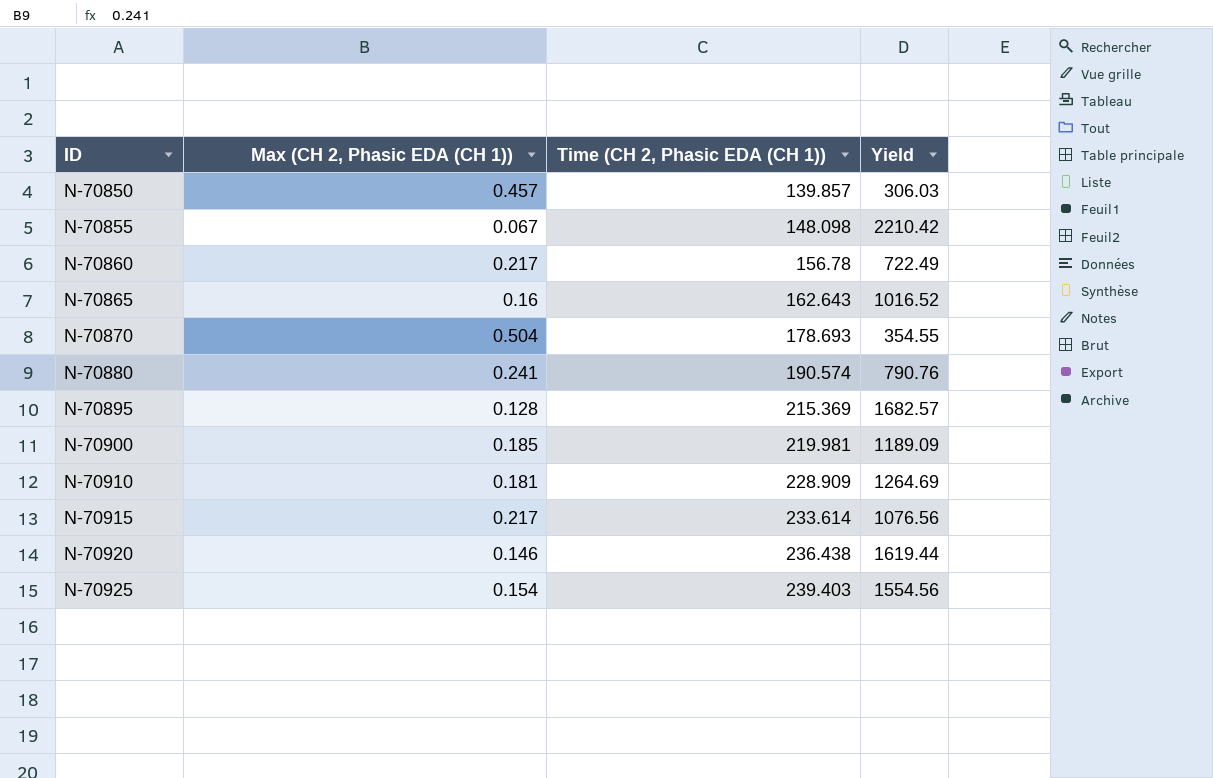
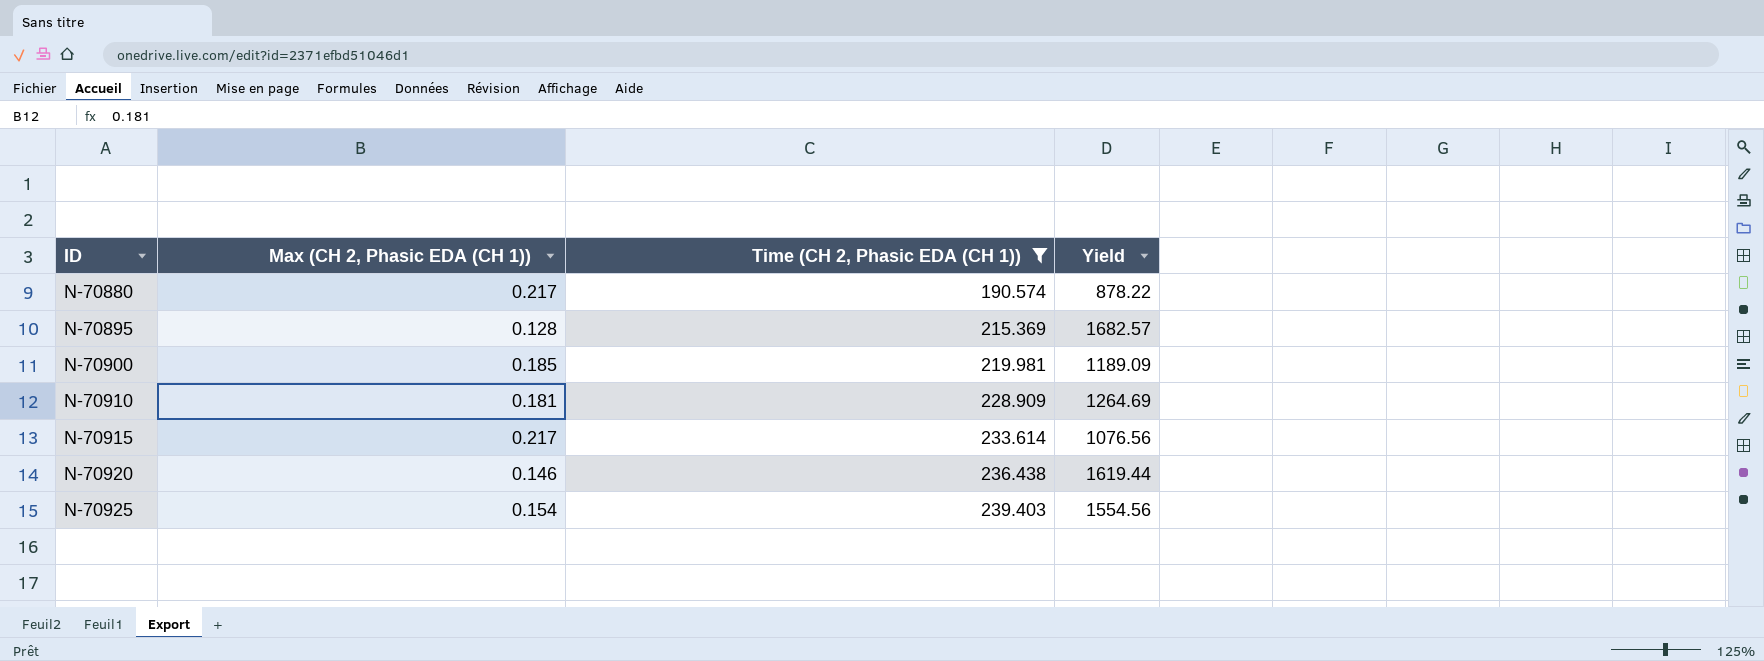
filter: none -> Time (CH 2, Phasic EDA (CH 1)) >= 190.574
N-70880 | Max (CH 2, Phasic EDA (CH 1)): 0.241 -> 0.217
N-70880 | Yield: 790.76 -> 878.22

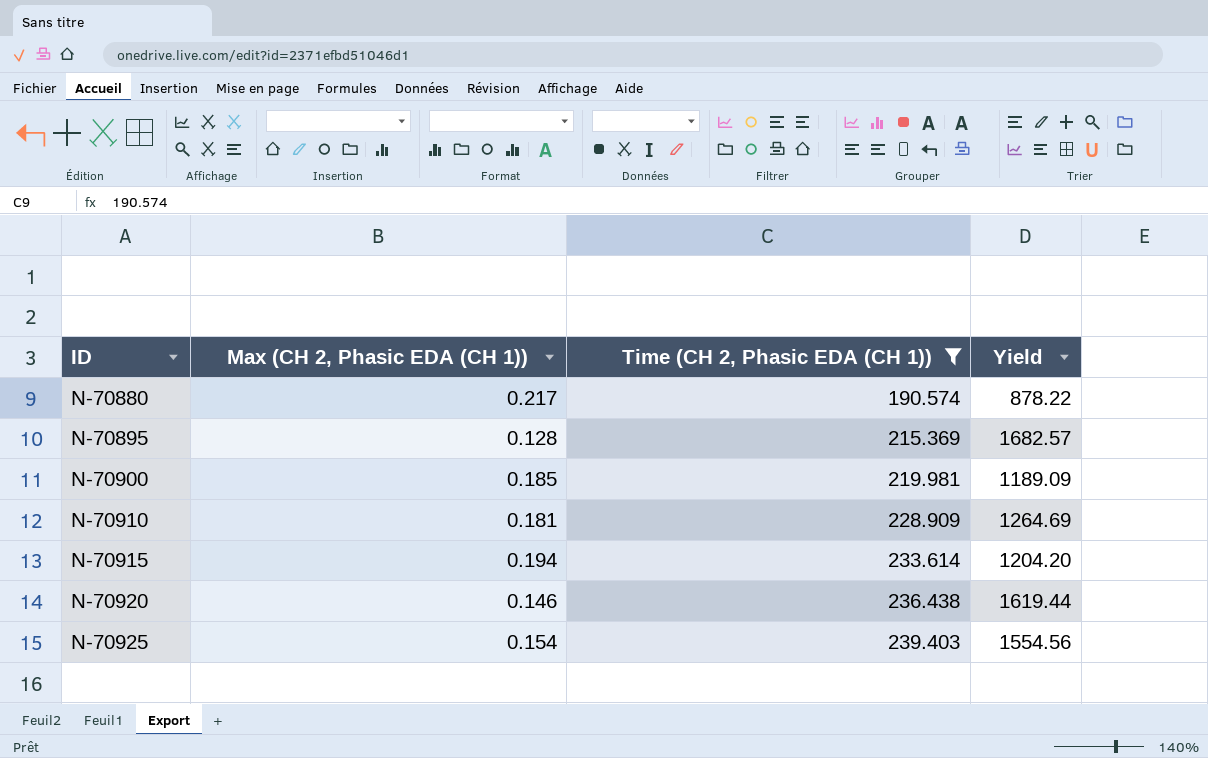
N-70915 | Max (CH 2, Phasic EDA (CH 1)): 0.217 -> 0.194
N-70915 | Yield: 1076.56 -> 1204.20

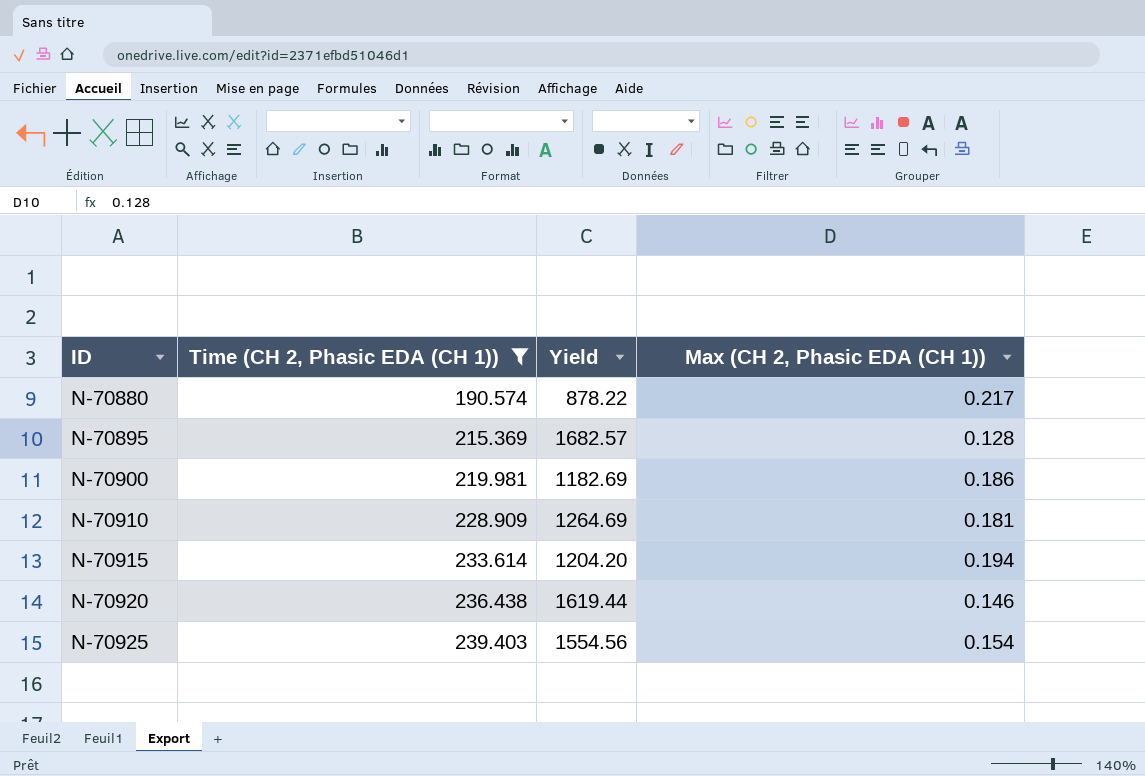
column Max (CH 2, Phasic EDA (CH 1)) | position: 2 -> 4
N-70900 | Yield: 1189.09 -> 1182.69
N-70900 | Max (CH 2, Phasic EDA (CH 1)): 0.185 -> 0.186

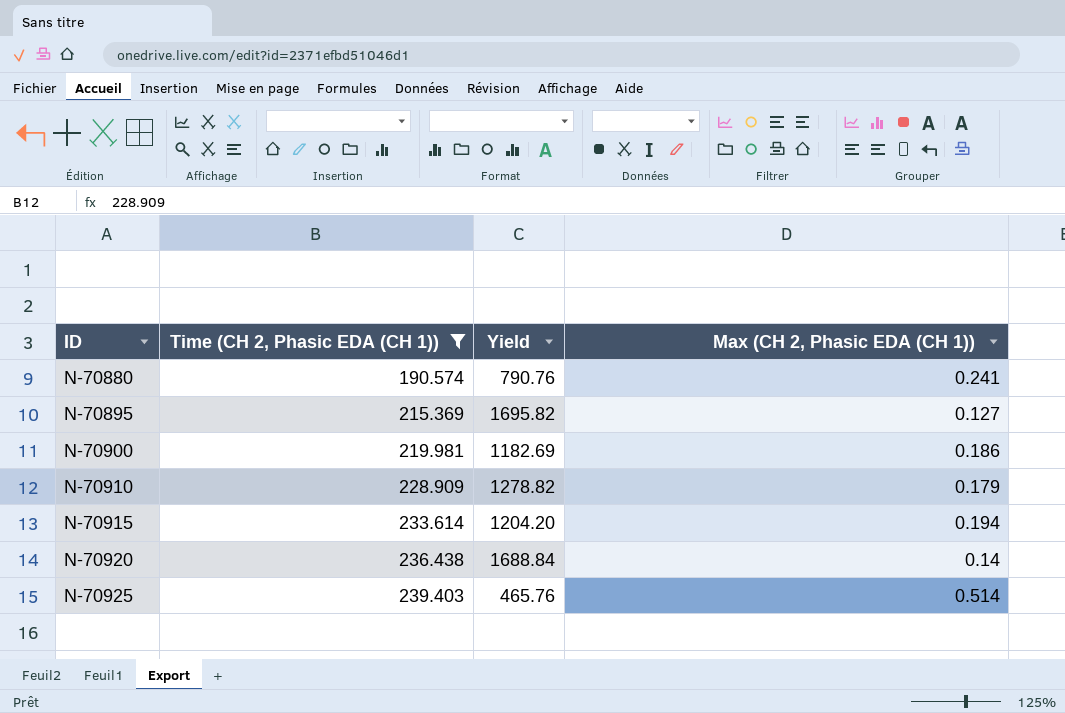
N-70880 | Yield: 878.22 -> 790.76
N-70880 | Max (CH 2, Phasic EDA (CH 1)): 0.217 -> 0.241
N-70895 | Yield: 1682.57 -> 1695.82
N-70895 | Max (CH 2, Phasic EDA (CH 1)): 0.128 -> 0.127
N-70910 | Yield: 1264.69 -> 1278.82
N-70910 | Max (CH 2, Phasic EDA (CH 1)): 0.181 -> 0.179
N-70920 | Yield: 1619.44 -> 1688.84
N-70920 | Max (CH 2, Phasic EDA (CH 1)): 0.146 -> 0.14
N-70925 | Yield: 1554.56 -> 465.76
N-70925 | Max (CH 2, Phasic EDA (CH 1)): 0.154 -> 0.514

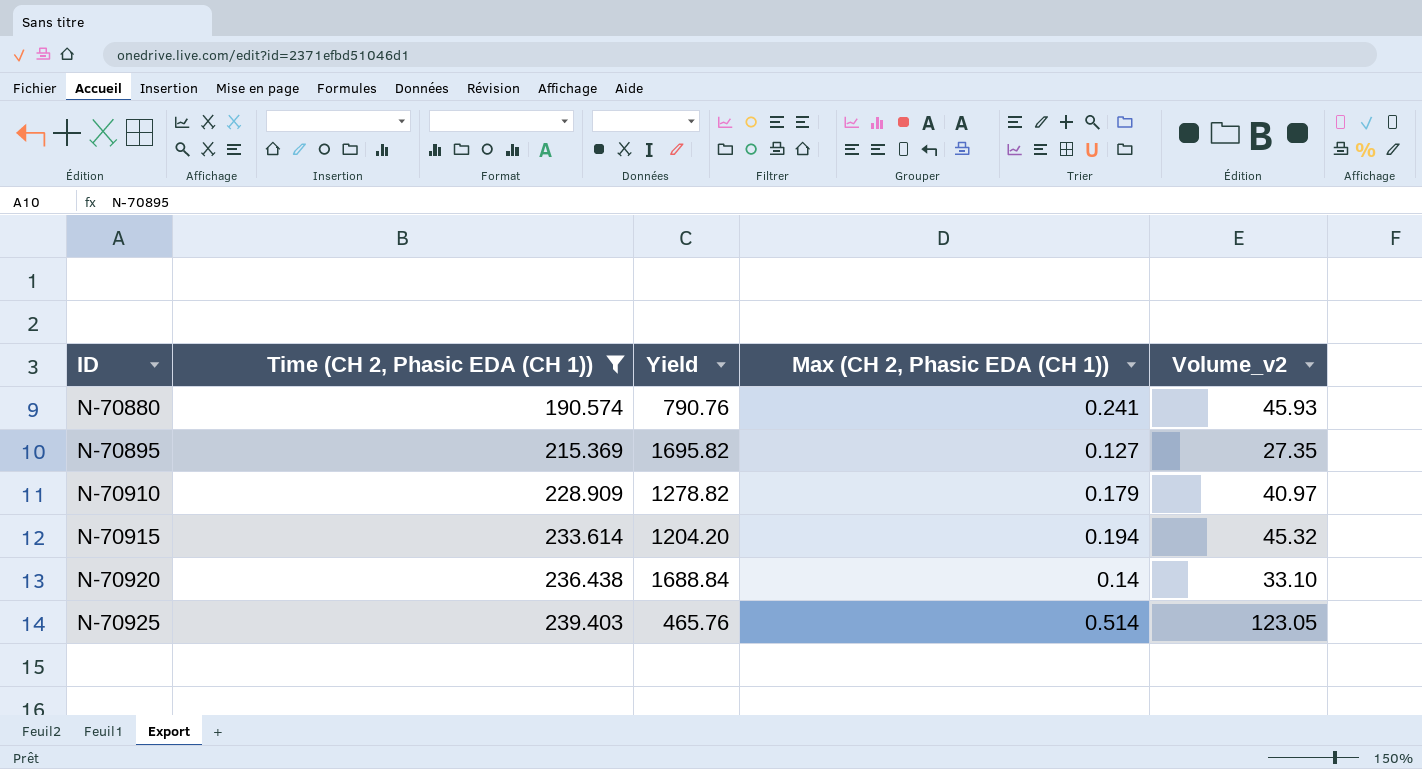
column Volume_v2 | formula: none -> [Time (CH 2, Phasic EDA (CH 1))] * [Max (CH 2, Phasic EDA (CH 1))]
row N-70900: 219.981 | 1182.69 | 0.186 -> none

